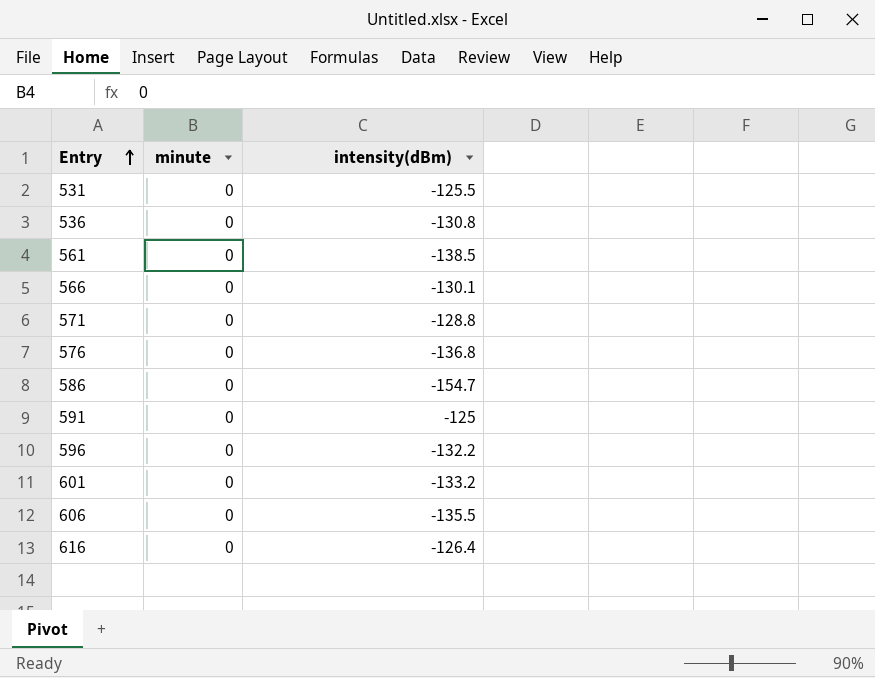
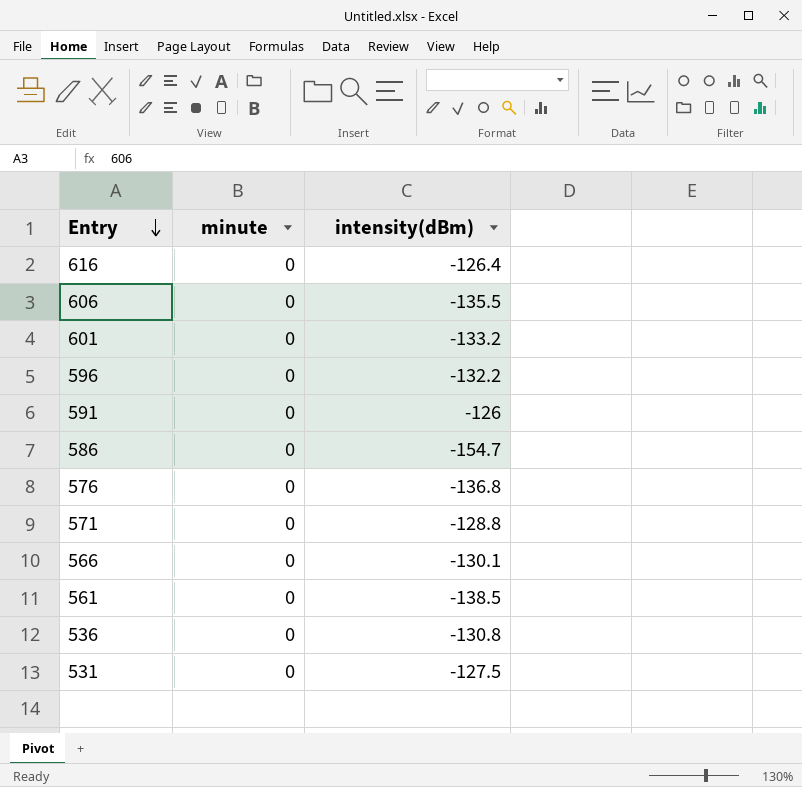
row order: Entry ascending -> Entry descending
591 | intensity(dBm): -125 -> -126
531 | intensity(dBm): -125.5 -> -127.5

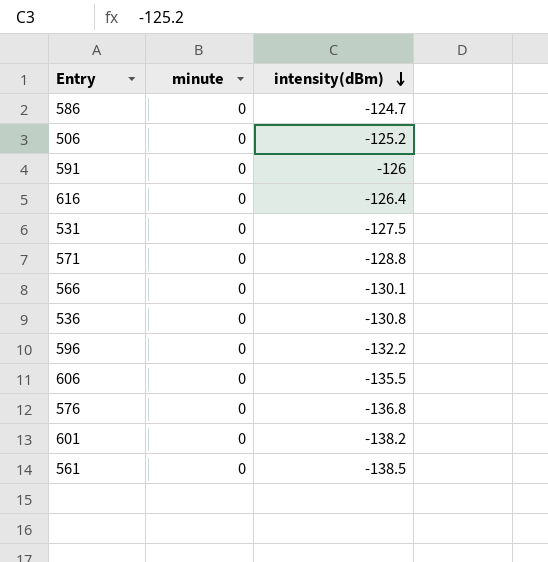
row order: Entry descending -> intensity(dBm) descending
586 | intensity(dBm): -154.7 -> -124.7
row 506: none -> 0 | -125.2
601 | intensity(dBm): -133.2 -> -138.2

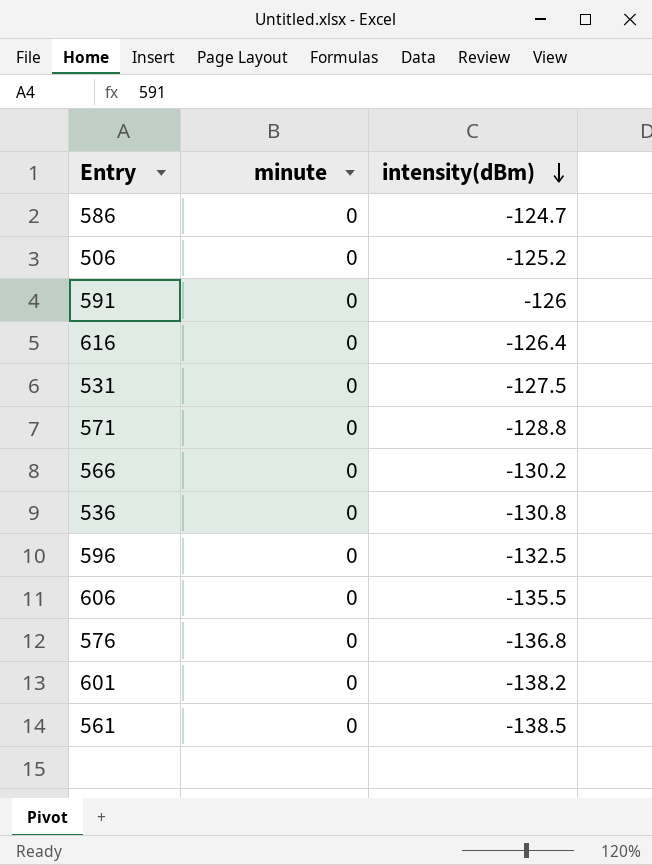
566 | intensity(dBm): -130.1 -> -130.2
596 | intensity(dBm): -132.2 -> -132.5

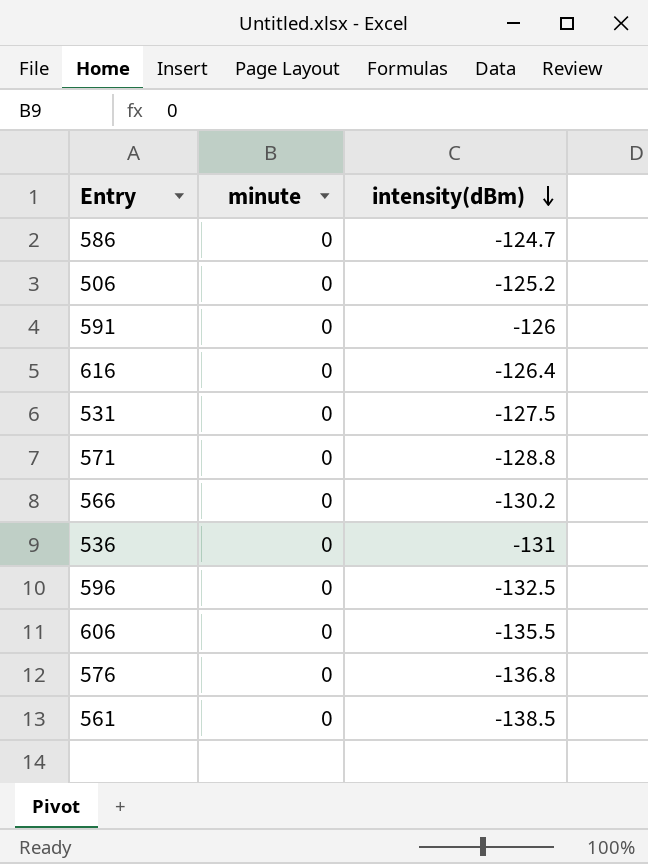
row 601: 0 | -138.2 -> none
536 | intensity(dBm): -130.8 -> -131

